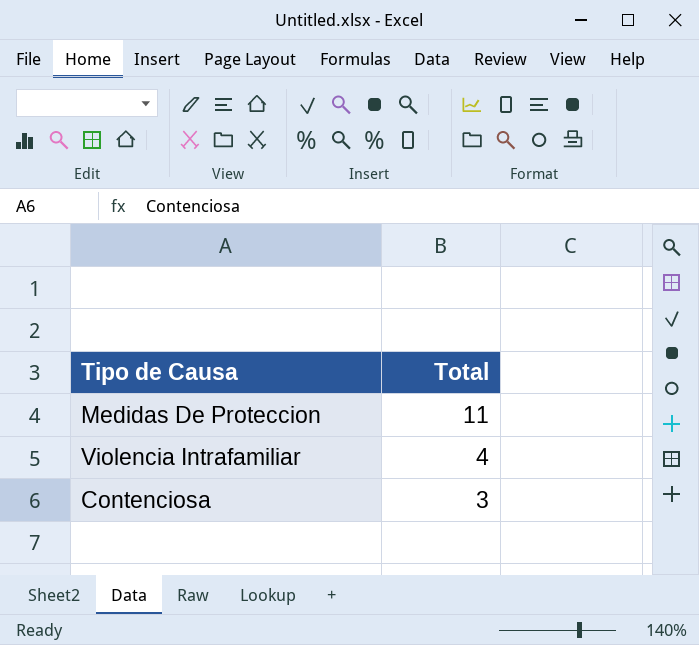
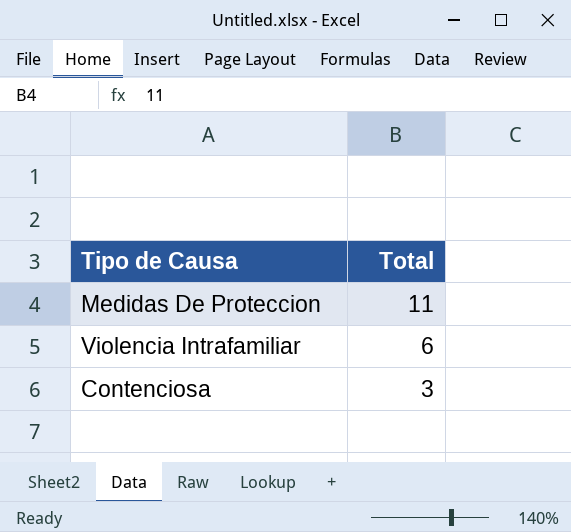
Violencia Intrafamiliar | Total: 4 -> 6

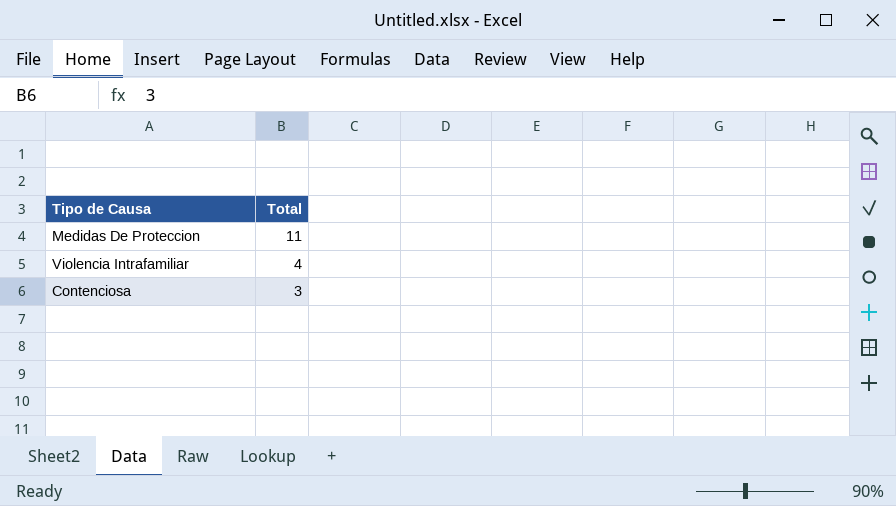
Violencia Intrafamiliar | Total: 6 -> 4

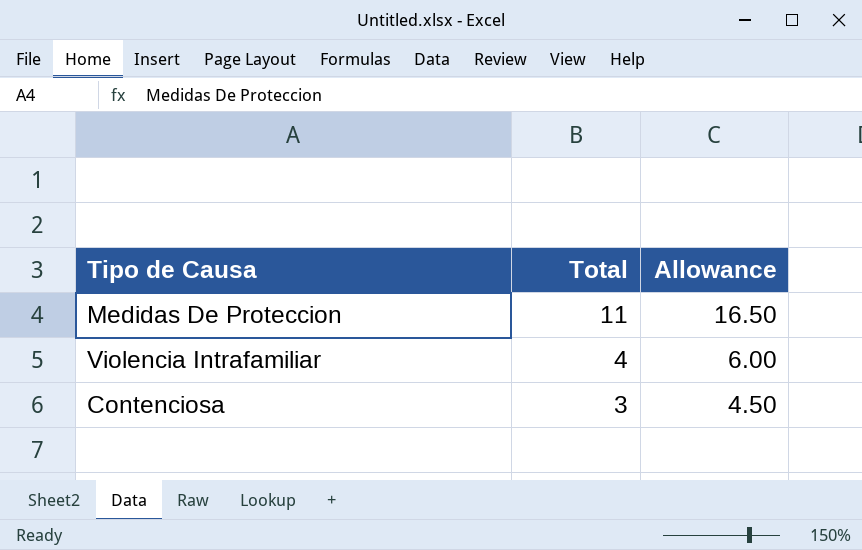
column Allowance | formula: none -> [Total] * 1.5

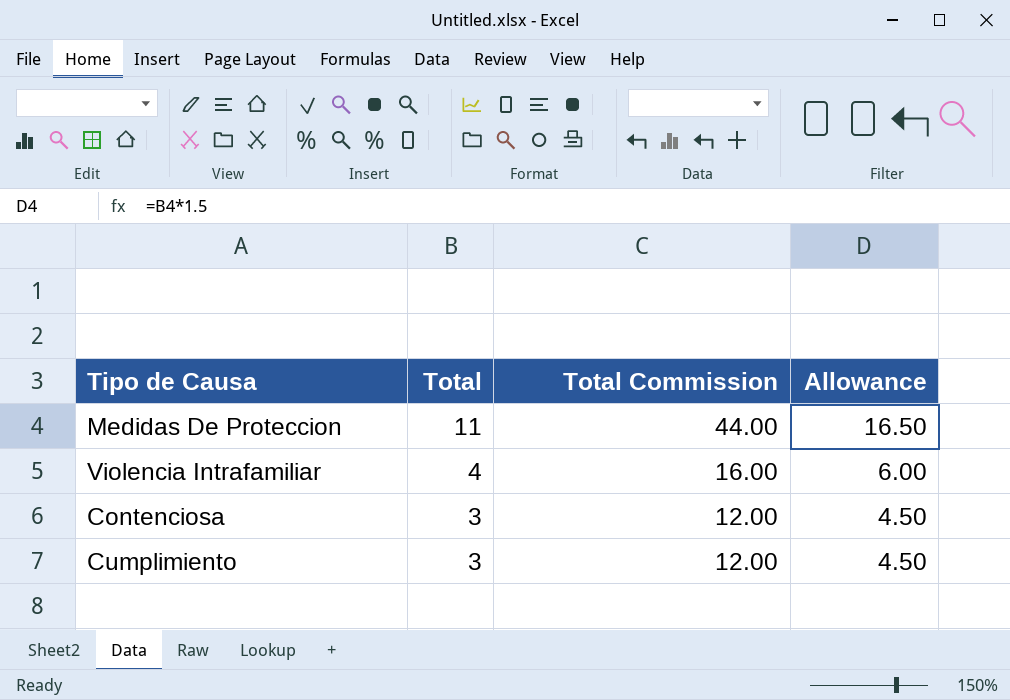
column Total Commission | formula: none -> [Total] * 4
row Cumplimiento: none -> 3 | 12.00 | 4.50

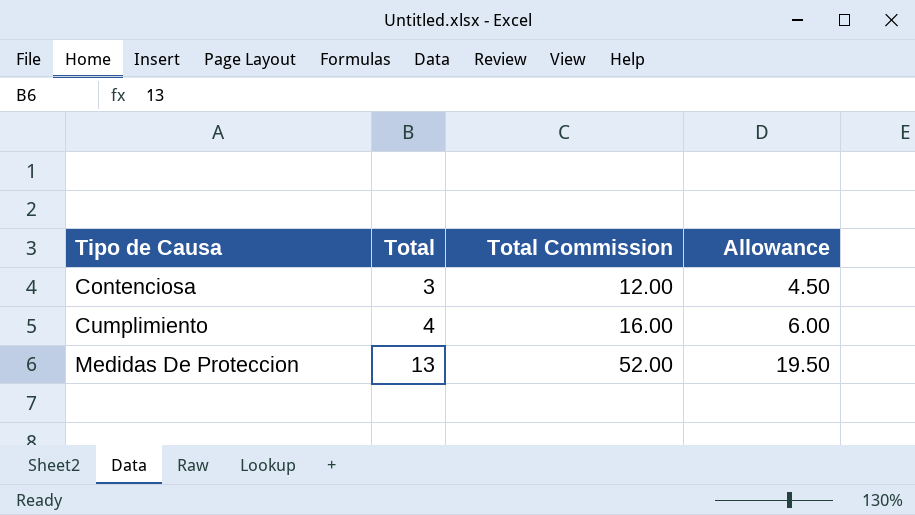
row order: Total descending -> Tipo de Causa ascending
row Violencia Intrafamiliar: 4 | 16.00 | 6.00 -> none
Cumplimiento | Total: 3 -> 4
Cumplimiento | Total Commission: 12.00 -> 16.00
Cumplimiento | Allowance: 4.50 -> 6.00
Medidas De Proteccion | Total: 11 -> 13
Medidas De Proteccion | Total Commission: 44.00 -> 52.00
Medidas De Proteccion | Allowance: 16.50 -> 19.50

